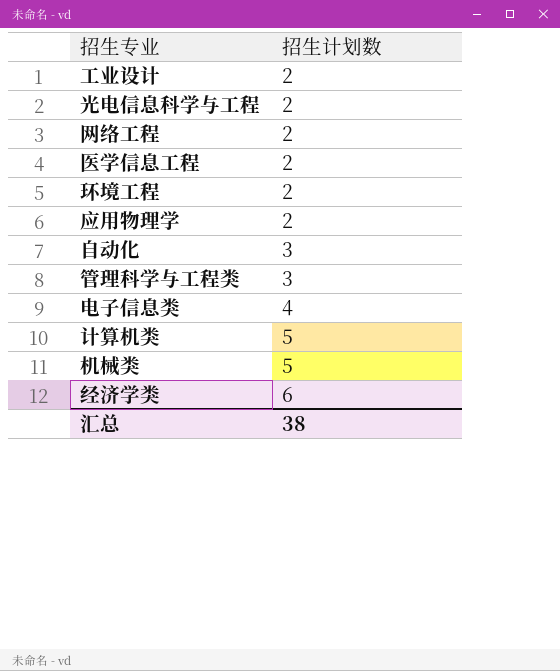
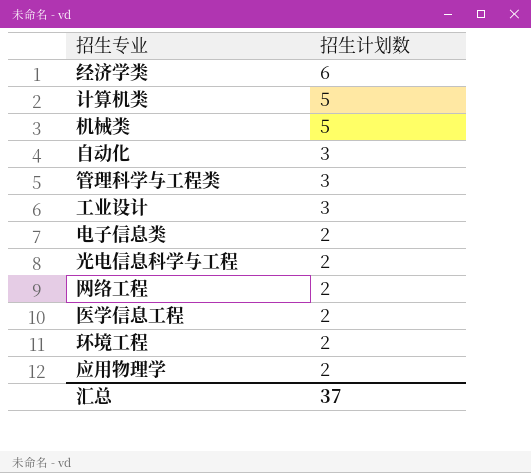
row order: 招生计划数 ascending -> 招生计划数 descending
工业设计 | 招生计划数: 2 -> 3
电子信息类 | 招生计划数: 4 -> 2
汇总 | 招生计划数: 38 -> 37

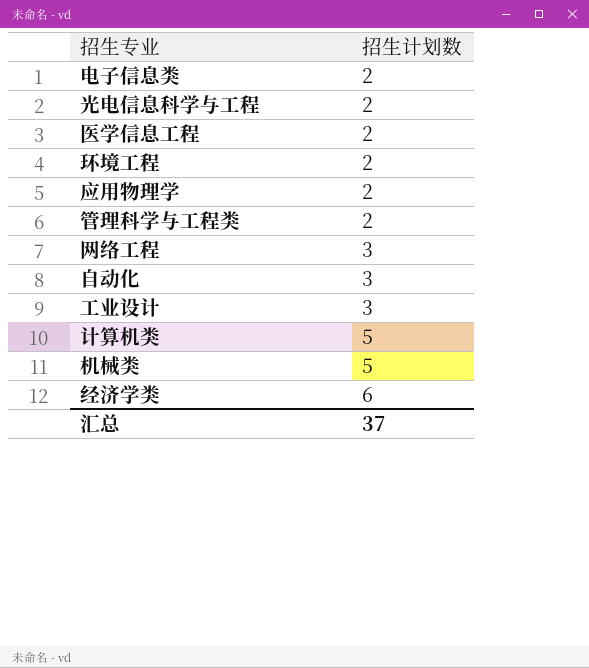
row order: 招生计划数 descending -> 招生计划数 ascending
管理科学与工程类 | 招生计划数: 3 -> 2
网络工程 | 招生计划数: 2 -> 3

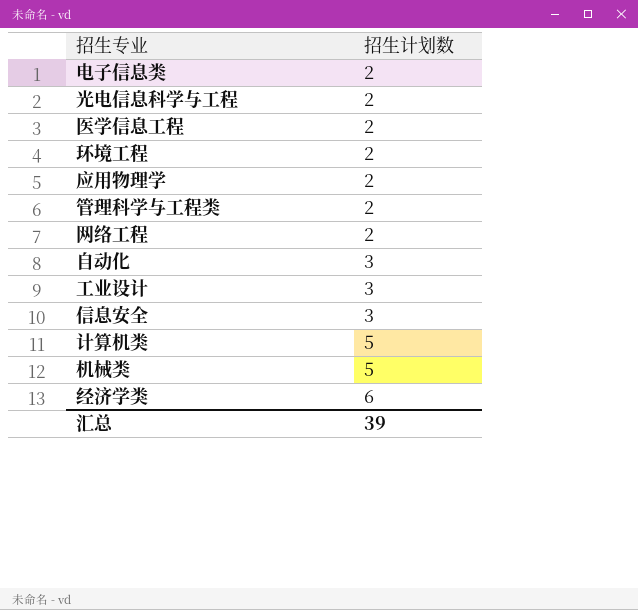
网络工程 | 招生计划数: 3 -> 2
row 信息安全: none -> 3
汇总 | 招生计划数: 37 -> 39

